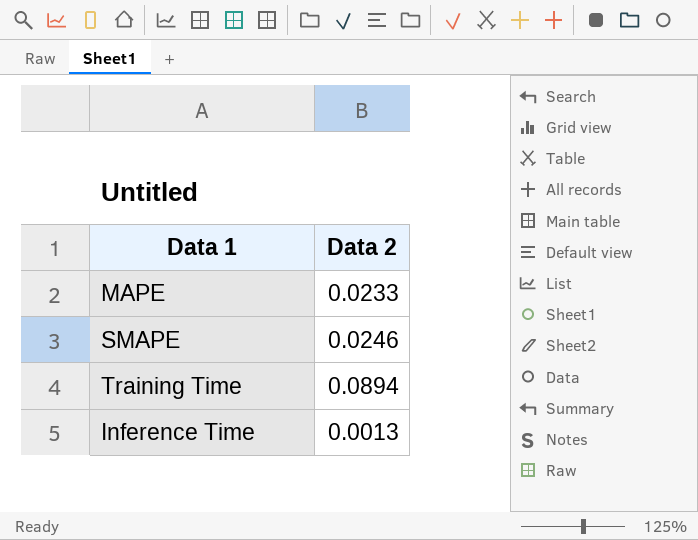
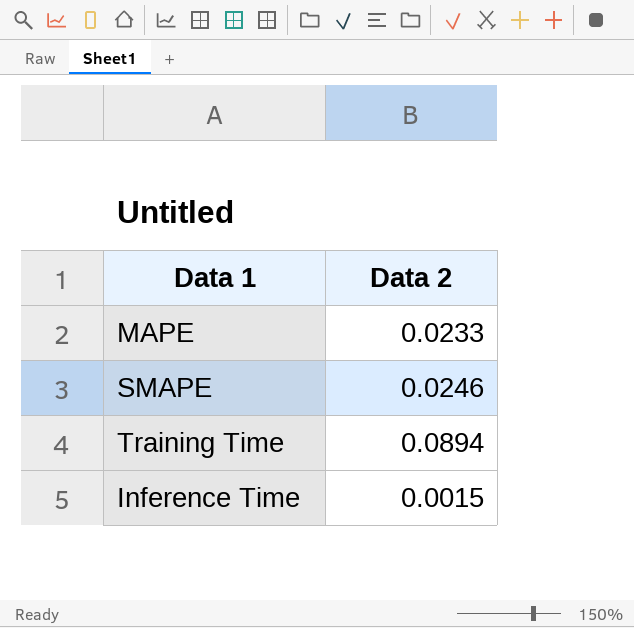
Inference Time | Data 2: 0.0013 -> 0.0015

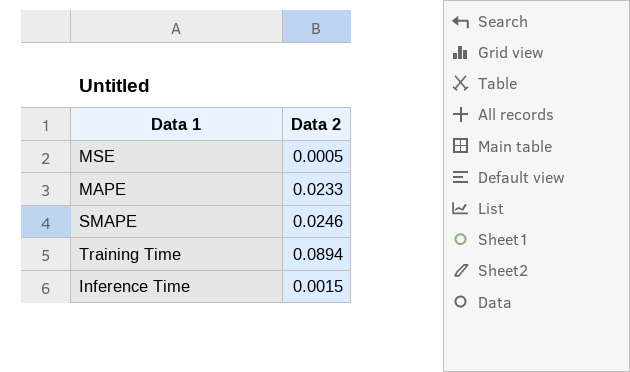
row MSE: none -> 0.0005

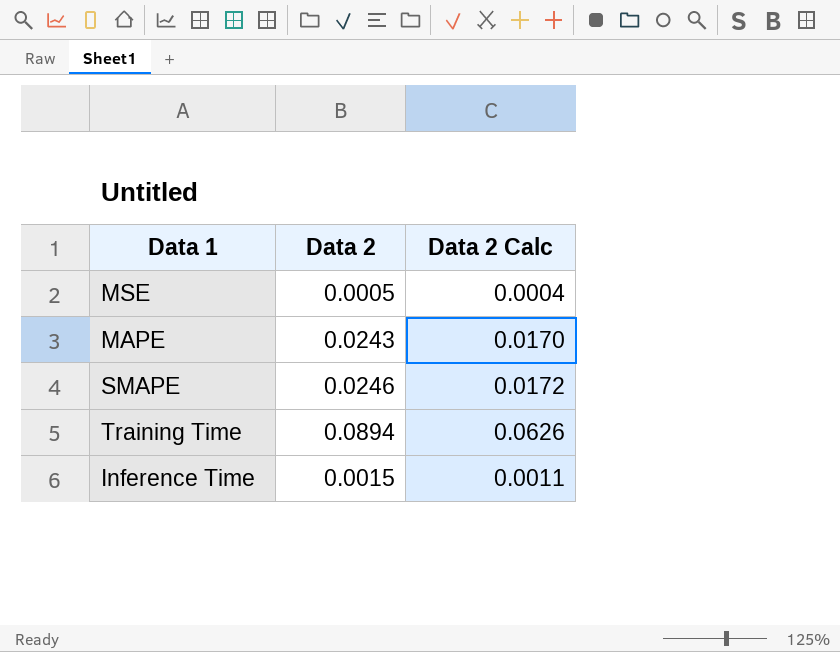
column Data 2 Calc | formula: none -> [Data 2] * 0.7
MAPE | Data 2: 0.0233 -> 0.0243

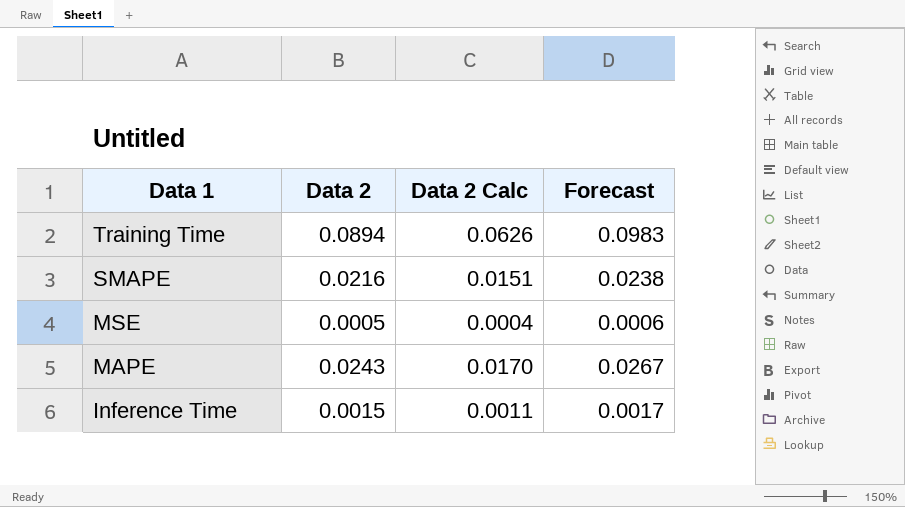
row order: none -> Data 1 descending
column Forecast | formula: none -> [Data 2] * 1.1
SMAPE | Data 2: 0.0246 -> 0.0216
SMAPE | Data 2 Calc: 0.0172 -> 0.0151

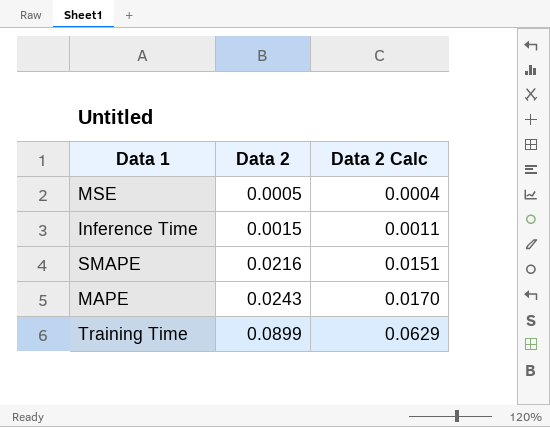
row order: Data 1 descending -> Data 2 ascending
column Forecast | formula: [Data 2] * 1.1 -> none
Training Time | Data 2: 0.0894 -> 0.0899
Training Time | Data 2 Calc: 0.0626 -> 0.0629

